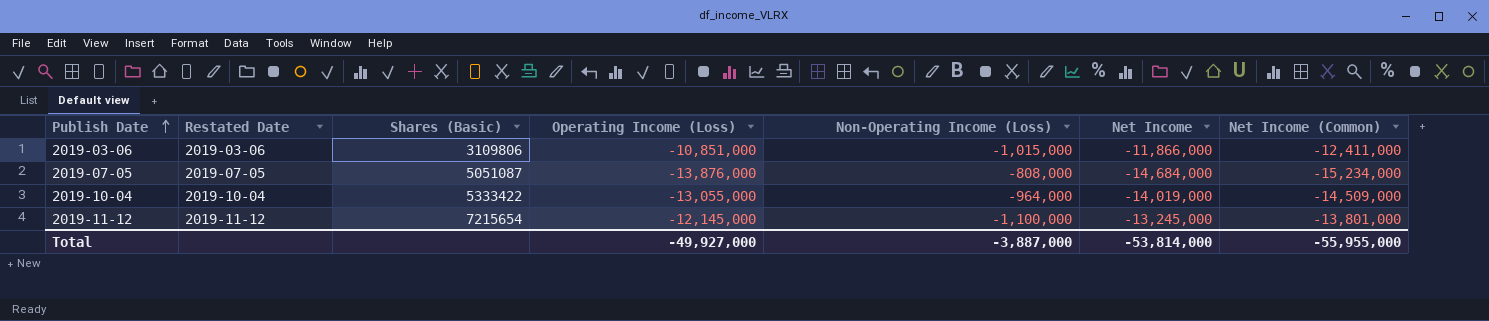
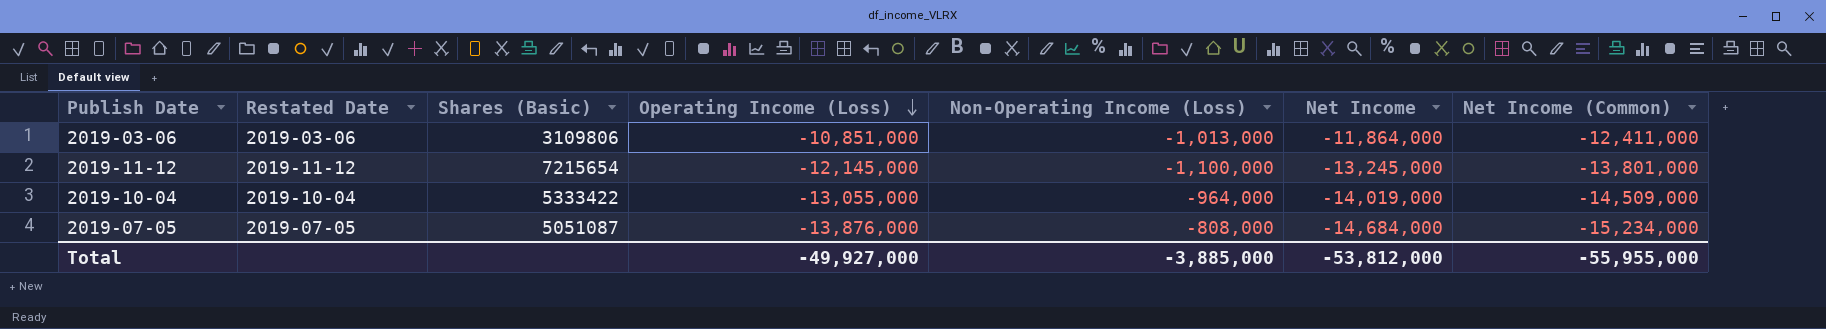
row order: Publish Date ascending -> Operating Income (Loss) descending
2019-03-06 | Non-Operating Income (Loss): -1,015,000 -> -1,013,000
2019-03-06 | Net Income: -11,866,000 -> -11,864,000
Total | Non-Operating Income (Loss): -3,887,000 -> -3,885,000
Total | Net Income: -53,814,000 -> -53,812,000

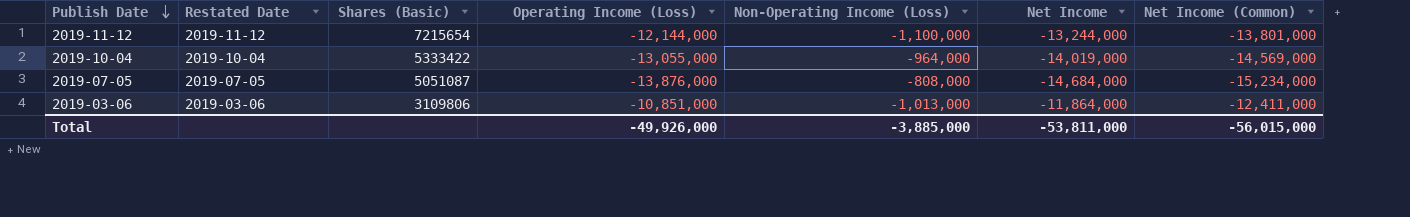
row order: Operating Income (Loss) descending -> Publish Date descending
2019-11-12 | Operating Income (Loss): -12,145,000 -> -12,144,000
2019-11-12 | Net Income: -13,245,000 -> -13,244,000
2019-10-04 | Net Income (Common): -14,509,000 -> -14,569,000
Total | Operating Income (Loss): -49,927,000 -> -49,926,000
Total | Net Income: -53,812,000 -> -53,811,000
Total | Net Income (Common): -55,955,000 -> -56,015,000

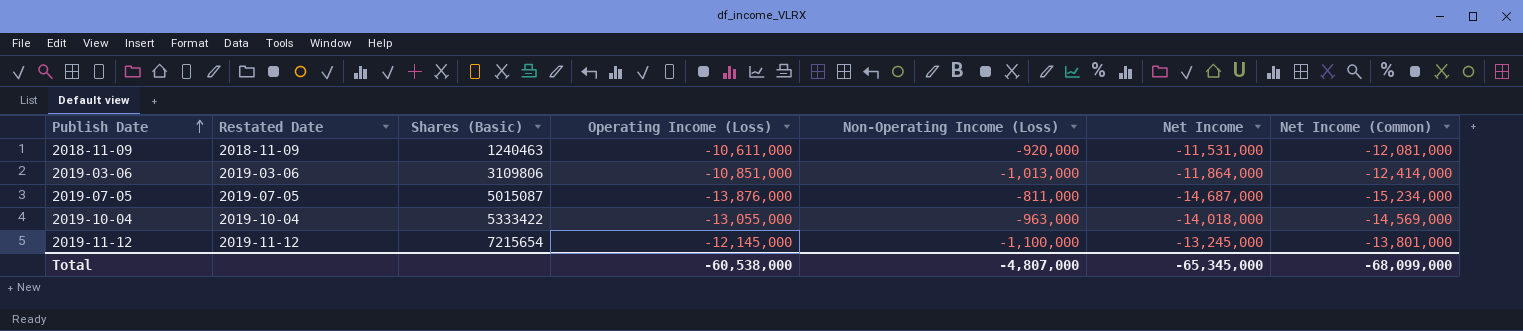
row order: Publish Date descending -> Publish Date ascending
row 2018-11-09: none -> 2018-11-09 | 1240463 | -10,611,000 | -920,000 | -11,531,000 | -12,081,000
2019-03-06 | Net Income (Common): -12,411,000 -> -12,414,000
2019-07-05 | Shares (Basic): 5051087 -> 5015087
2019-07-05 | Non-Operating Income (Loss): -808,000 -> -811,000
2019-07-05 | Net Income: -14,684,000 -> -14,687,000
2019-10-04 | Non-Operating Income (Loss): -964,000 -> -963,000
2019-10-04 | Net Income: -14,019,000 -> -14,018,000
2019-11-12 | Operating Income (Loss): -12,144,000 -> -12,145,000
2019-11-12 | Net Income: -13,244,000 -> -13,245,000
Total | Operating Income (Loss): -49,926,000 -> -60,538,000
Total | Non-Operating Income (Loss): -3,885,000 -> -4,807,000
Total | Net Income: -53,811,000 -> -65,345,000
Total | Net Income (Common): -56,015,000 -> -68,099,000

